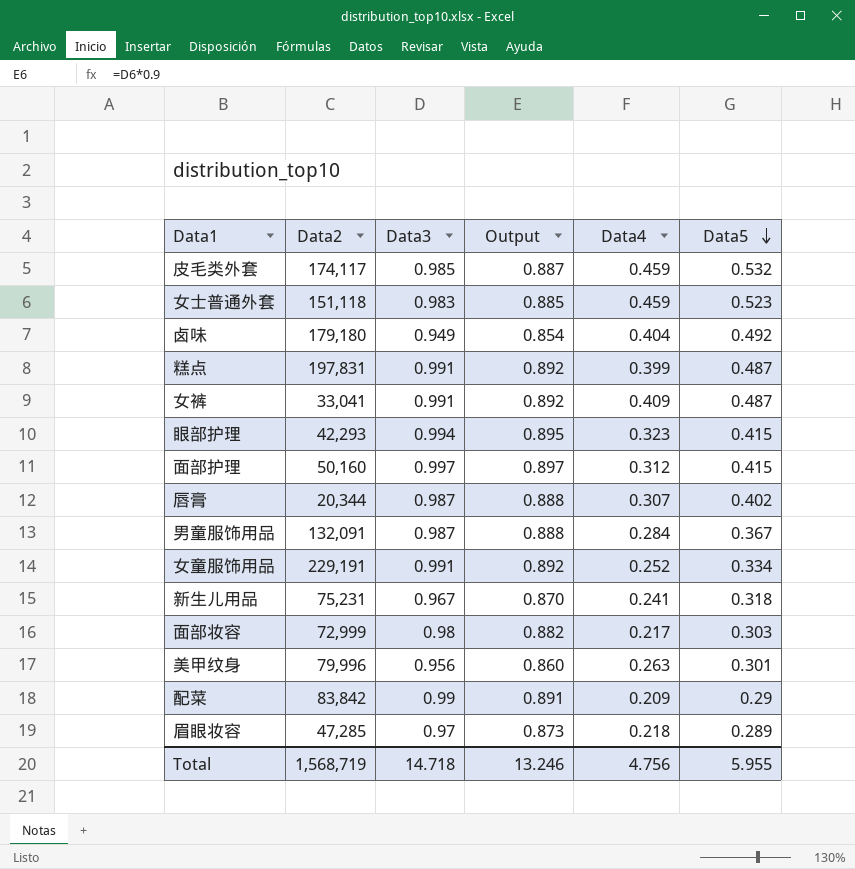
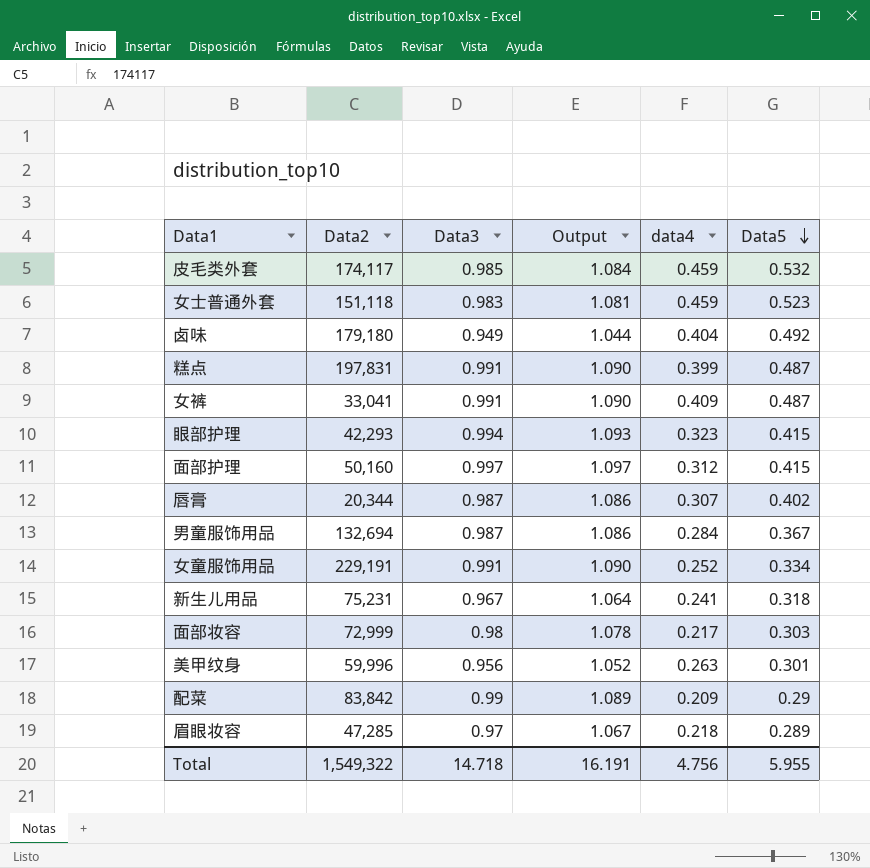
column Output | formula: [Data3] * 0.9 -> [Data3] * 1.1
column name: Data4 -> data4
男童服饰用品 | Data2: 132,091 -> 132,694
美甲纹身 | Data2: 79,996 -> 59,996
Total | Data2: 1,568,719 -> 1,549,322
Total | Output: 13.246 -> 16.191

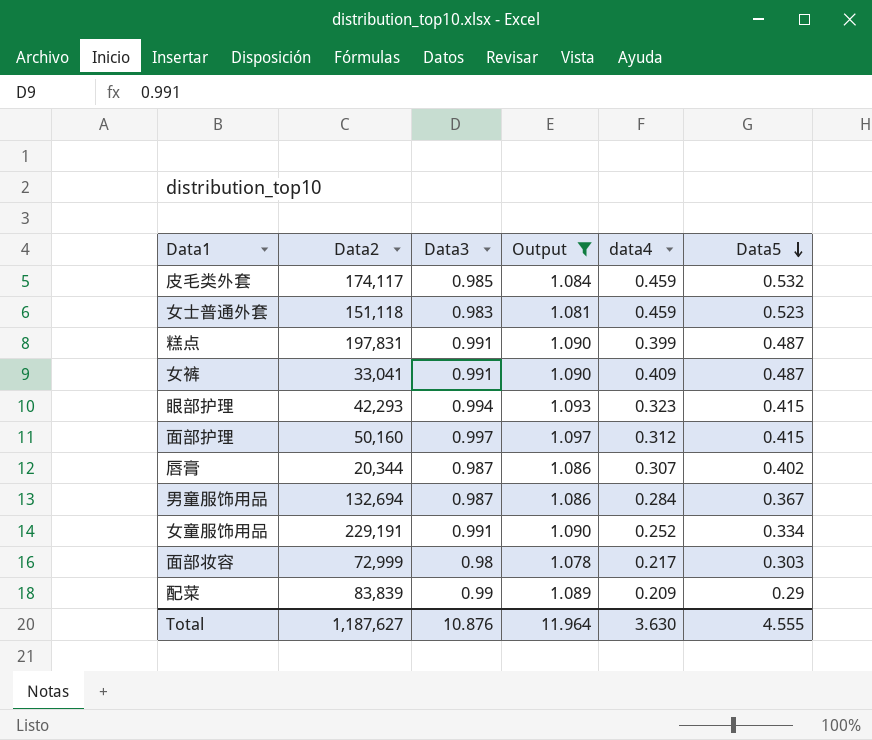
filter: none -> Output >= 1.078
配菜 | Data2: 83,842 -> 83,839
Total | Data2: 1,549,322 -> 1,187,627
Total | Data3: 14.718 -> 10.876
Total | Output: 16.191 -> 11.964
Total | data4: 4.756 -> 3.630
Total | Data5: 5.955 -> 4.555

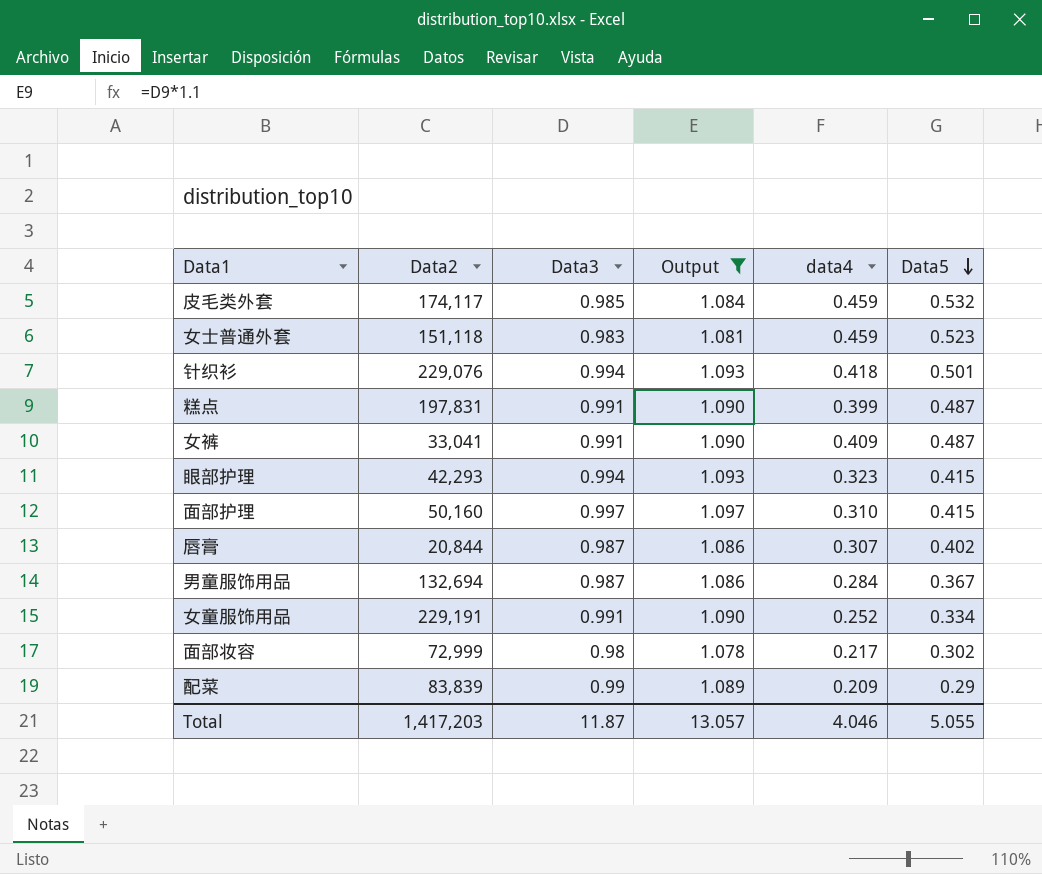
row 针织衫: none -> 229,076 | 0.994 | 1.093 | 0.418 | 0.501
面部护理 | data4: 0.312 -> 0.310
唇膏 | Data2: 20,344 -> 20,844
面部妆容 | Data5: 0.303 -> 0.302
Total | Data2: 1,187,627 -> 1,417,203
Total | Data3: 10.876 -> 11.87
Total | Output: 11.964 -> 13.057
Total | data4: 3.630 -> 4.046
Total | Data5: 4.555 -> 5.055

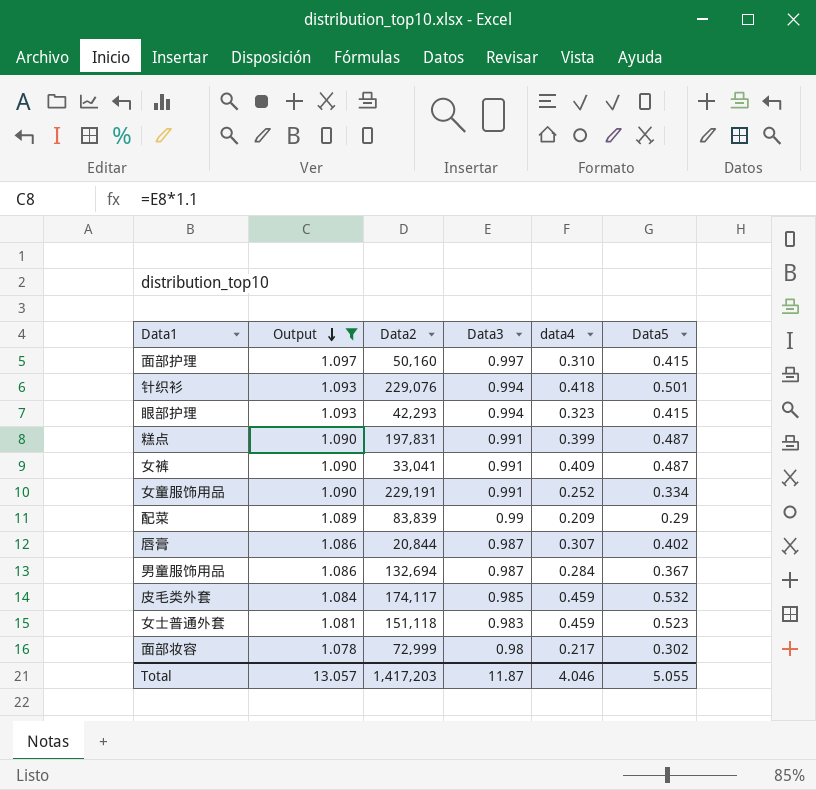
row order: Data5 descending -> Output descending
column Output | position: 4 -> 2

